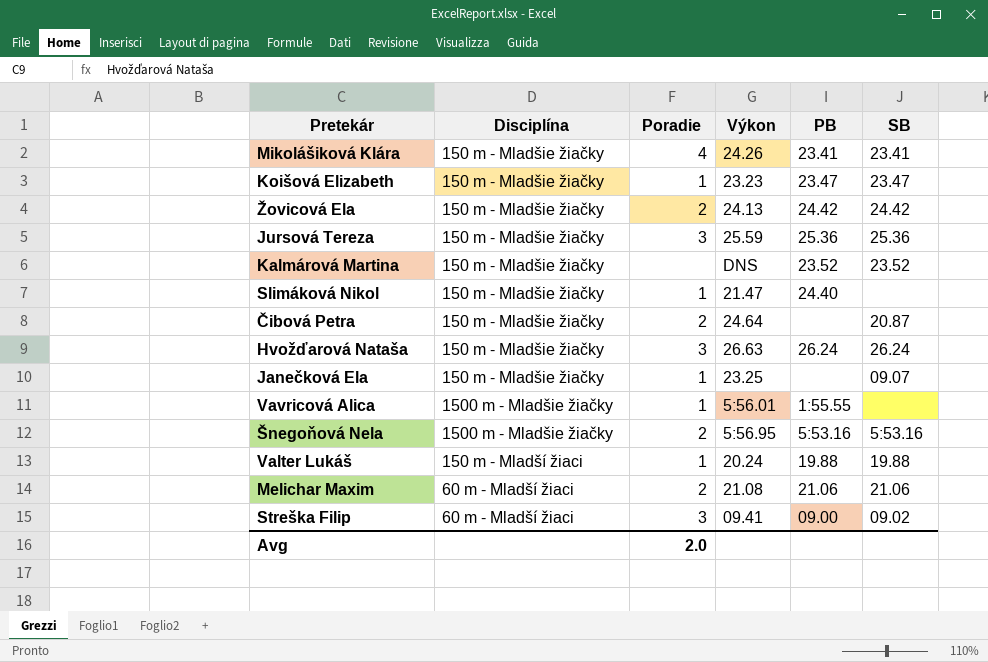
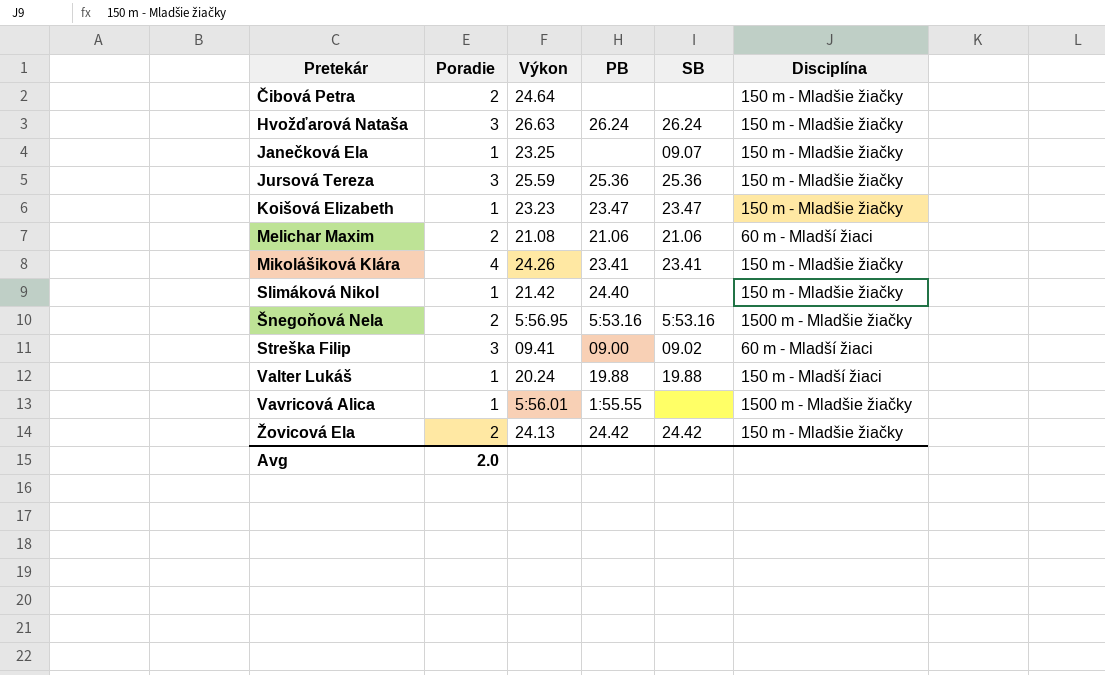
row order: none -> Pretekár ascending
column Disciplína | position: 2 -> 6
row Kalmárová Martina: 150 m - Mladšie žiačky | none | DNS | 23.52 | 23.52 -> none
Čibová Petra | SB: 20.87 -> none
Slimáková Nikol | Výkon: 21.47 -> 21.42

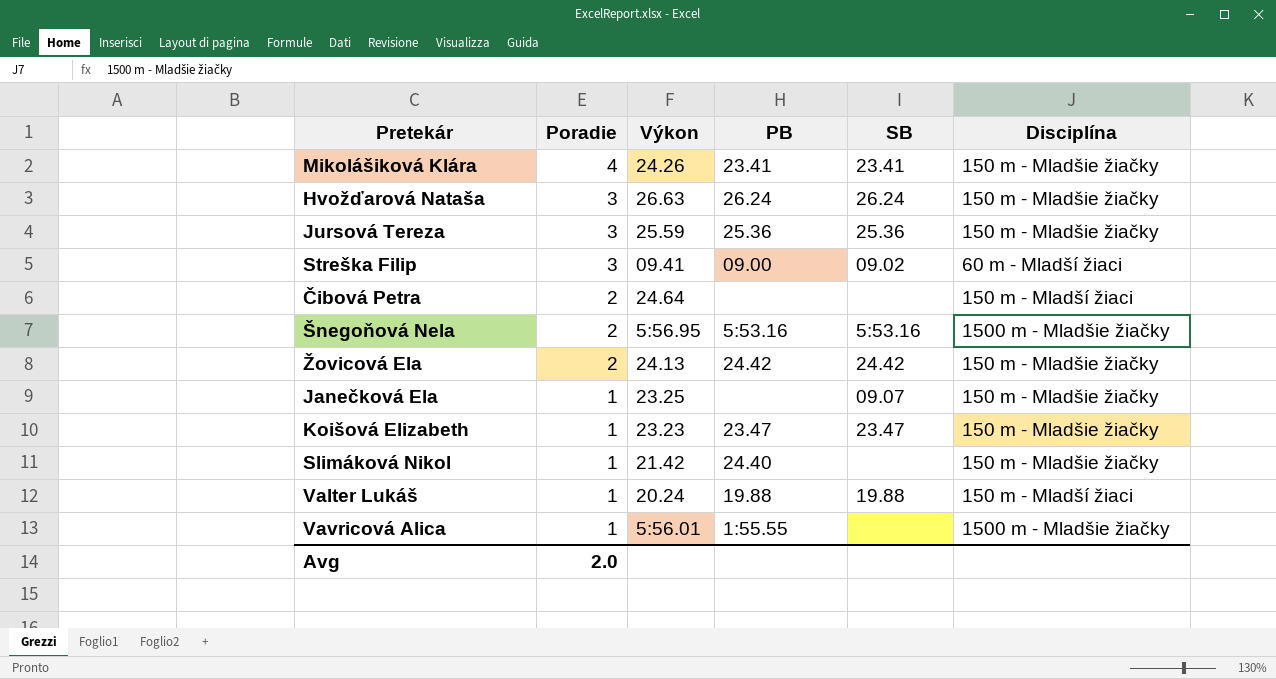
row order: Pretekár ascending -> Poradie descending
row Melichar Maxim: 2 | 21.08 | 21.06 | 21.06 | 60 m - Mladší žiaci -> none
Čibová Petra | Disciplína: 150 m - Mladšie žiačky -> 150 m - Mladší žiaci

